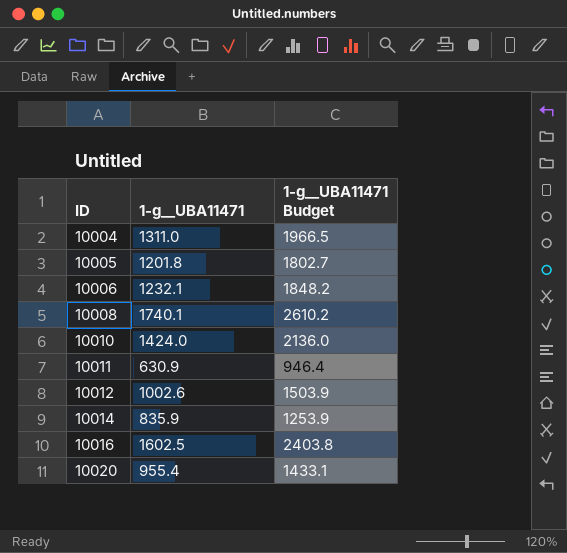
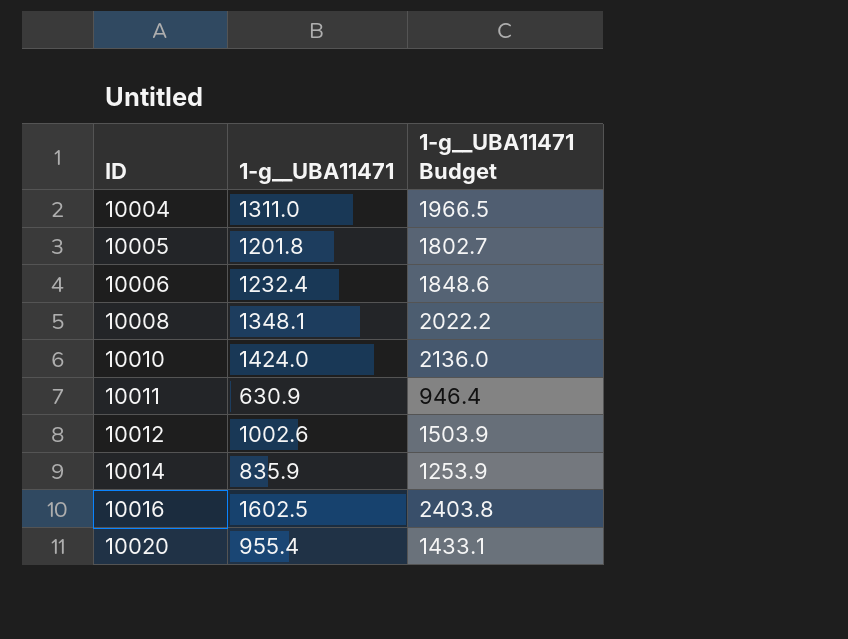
10006 | 1-g__UBA11471: 1232.1 -> 1232.4
10006 | 1-g__UBA11471 Budget: 1848.2 -> 1848.6
10008 | 1-g__UBA11471: 1740.1 -> 1348.1
10008 | 1-g__UBA11471 Budget: 2610.2 -> 2022.2

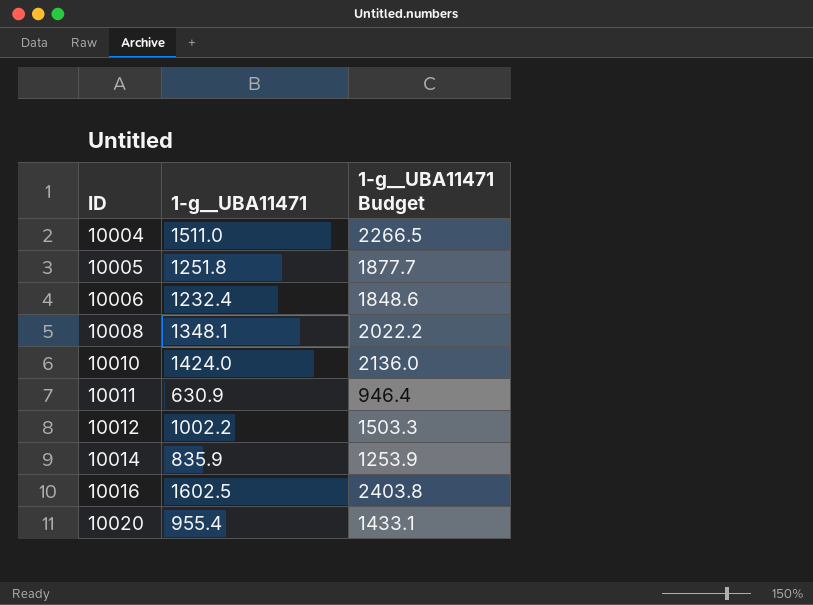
10004 | 1-g__UBA11471: 1311.0 -> 1511.0
10004 | 1-g__UBA11471 Budget: 1966.5 -> 2266.5
10005 | 1-g__UBA11471: 1201.8 -> 1251.8
10005 | 1-g__UBA11471 Budget: 1802.7 -> 1877.7
10012 | 1-g__UBA11471: 1002.6 -> 1002.2
10012 | 1-g__UBA11471 Budget: 1503.9 -> 1503.3

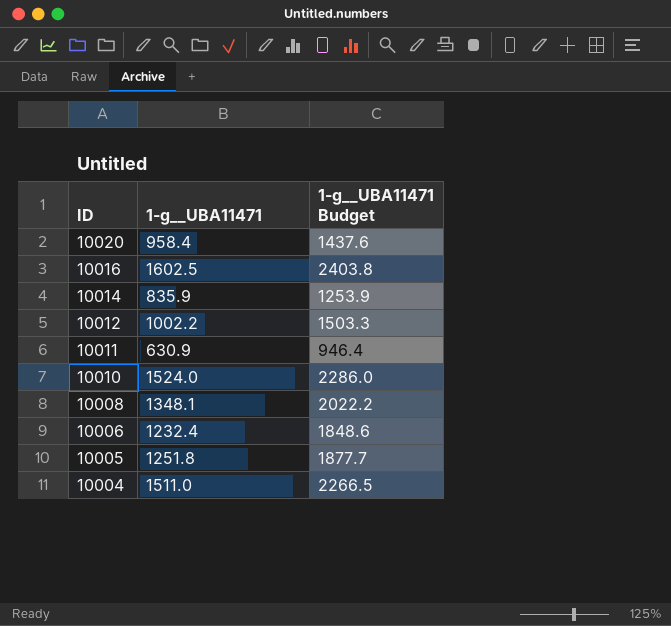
row order: ID ascending -> ID descending
10020 | 1-g__UBA11471: 955.4 -> 958.4
10020 | 1-g__UBA11471 Budget: 1433.1 -> 1437.6
10010 | 1-g__UBA11471: 1424.0 -> 1524.0
10010 | 1-g__UBA11471 Budget: 2136.0 -> 2286.0

